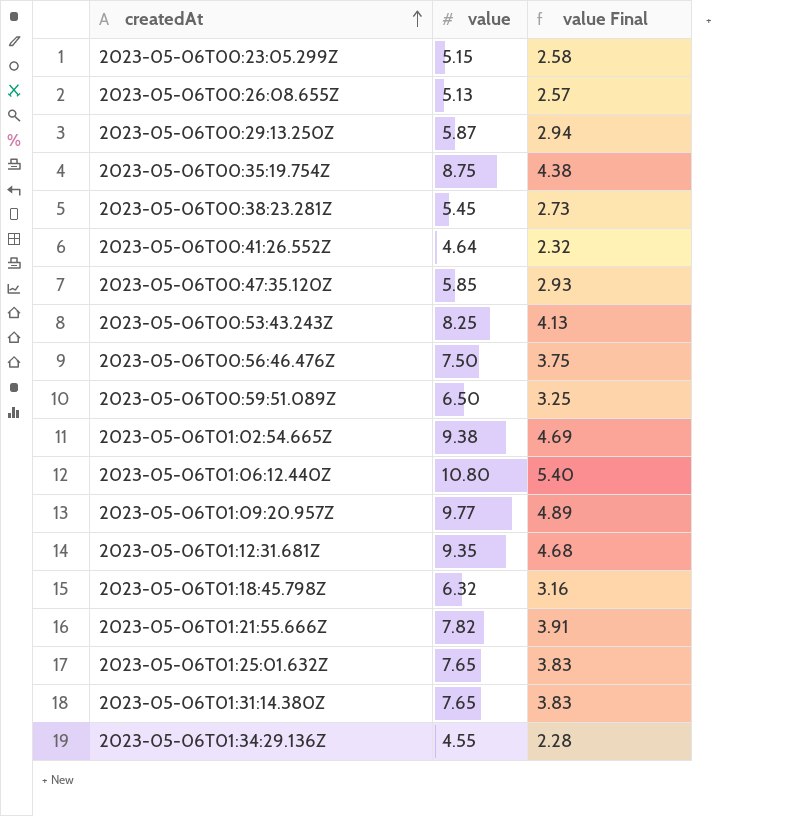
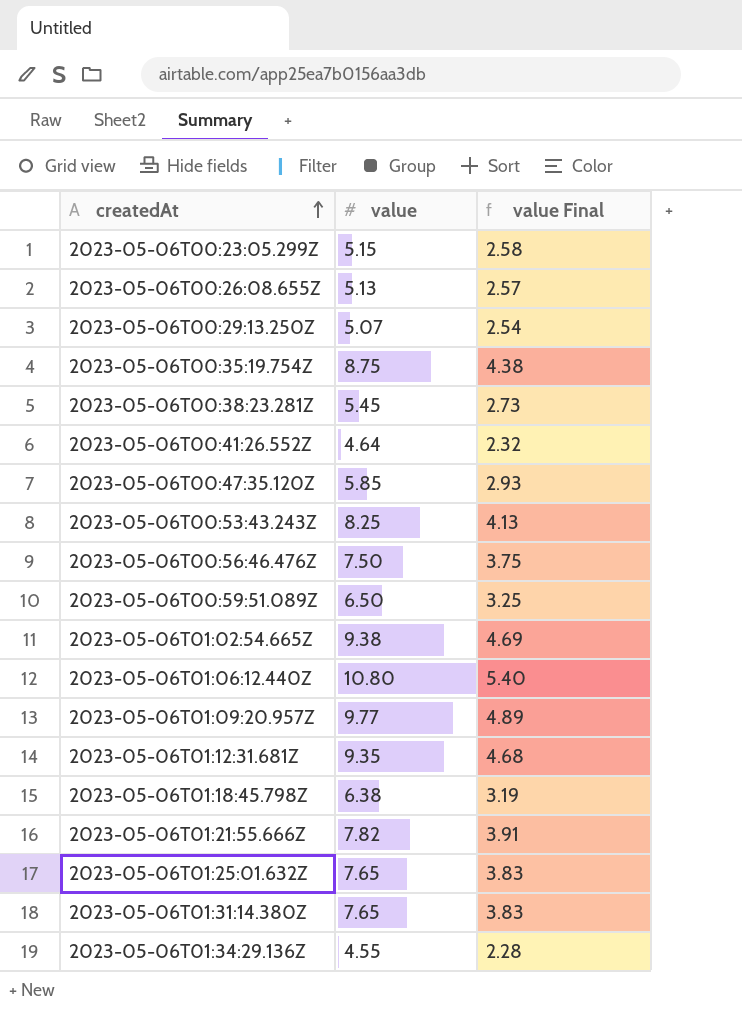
2023-05-06T00:29:13.250Z | value: 5.87 -> 5.07
2023-05-06T00:29:13.250Z | value Final: 2.94 -> 2.54
2023-05-06T01:18:45.798Z | value: 6.32 -> 6.38
2023-05-06T01:18:45.798Z | value Final: 3.16 -> 3.19

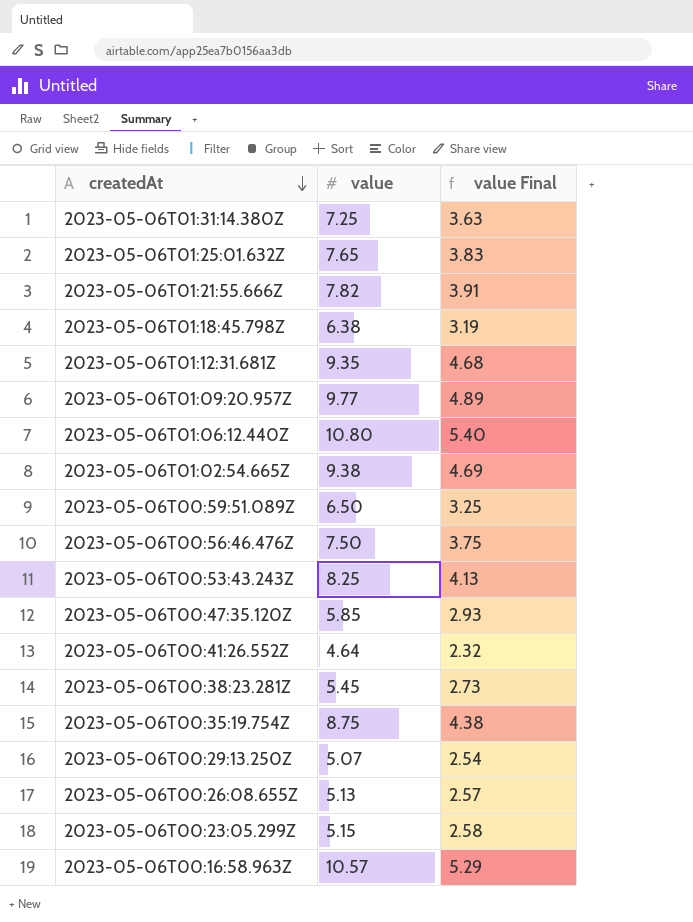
row order: createdAt ascending -> createdAt descending
row 2023-05-06T01:34:29.136Z: 4.55 | 2.28 -> none
2023-05-06T01:31:14.380Z | value: 7.65 -> 7.25
2023-05-06T01:31:14.380Z | value Final: 3.83 -> 3.63
row 2023-05-06T00:16:58.963Z: none -> 10.57 | 5.29

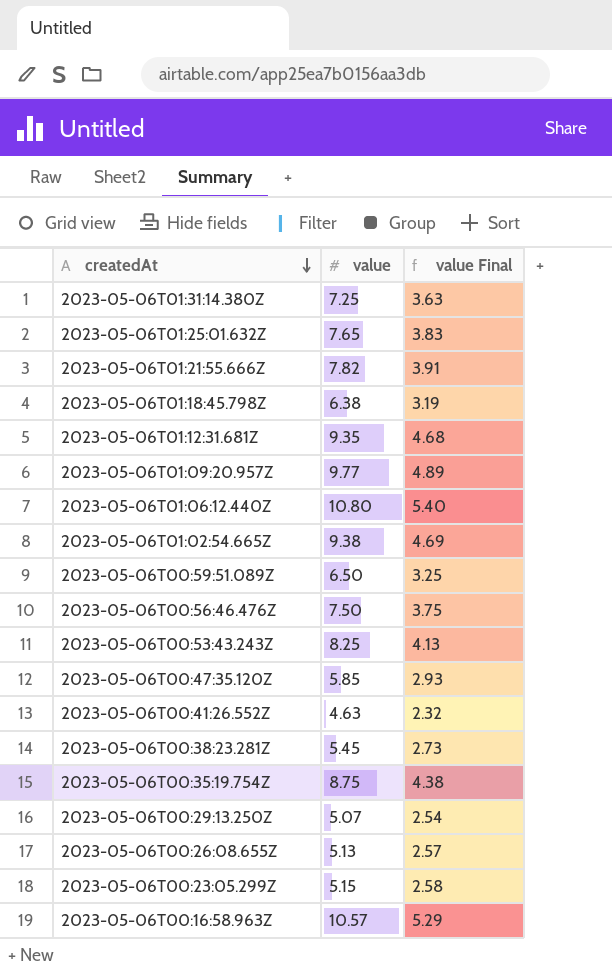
2023-05-06T00:41:26.552Z | value: 4.64 -> 4.63

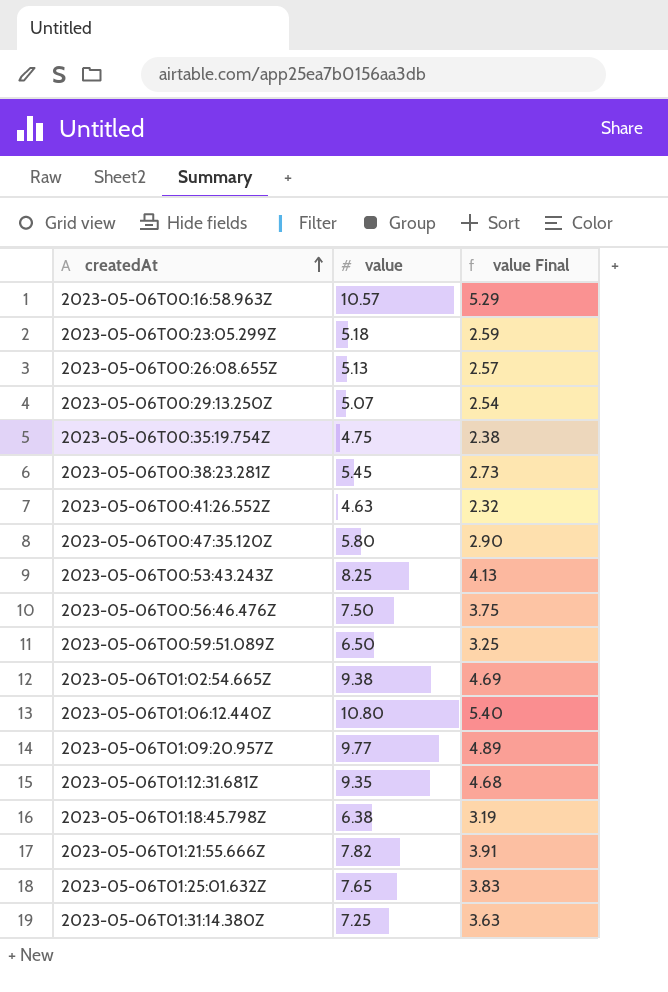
row order: createdAt descending -> createdAt ascending
2023-05-06T00:23:05.299Z | value: 5.15 -> 5.18
2023-05-06T00:23:05.299Z | value Final: 2.58 -> 2.59
2023-05-06T00:35:19.754Z | value: 8.75 -> 4.75
2023-05-06T00:35:19.754Z | value Final: 4.38 -> 2.38
2023-05-06T00:47:35.120Z | value: 5.85 -> 5.80
2023-05-06T00:47:35.120Z | value Final: 2.93 -> 2.90

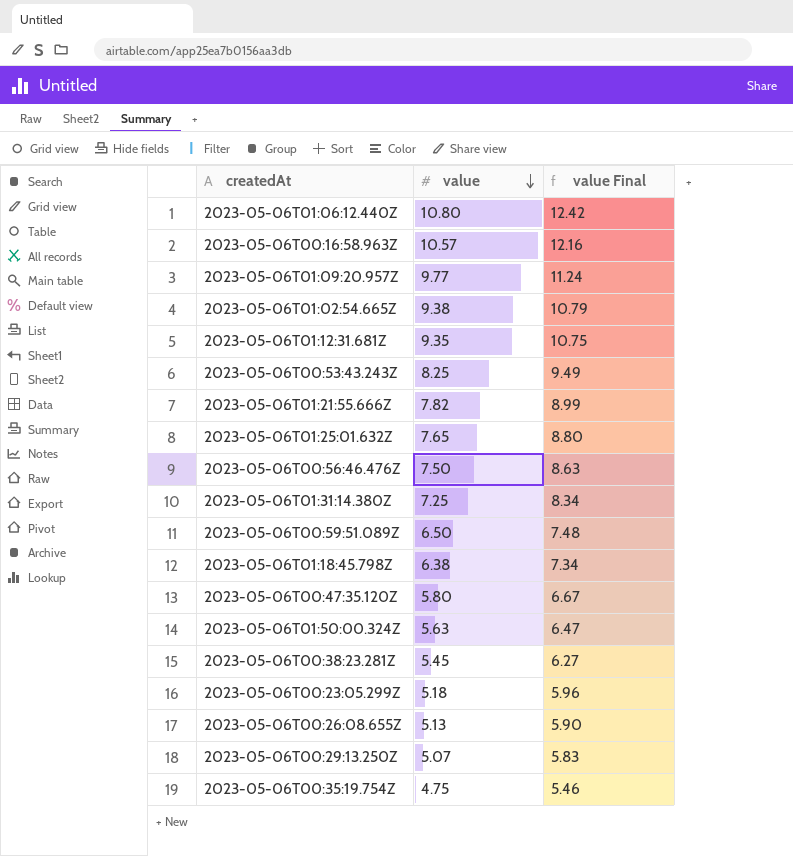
row order: createdAt ascending -> value descending
column value Final | formula: [value] * 0.5 -> [value] * 1.15
row 2023-05-06T00:41:26.552Z: 4.63 | 2.32 -> none
row 2023-05-06T01:50:00.324Z: none -> 5.63 | 6.47

